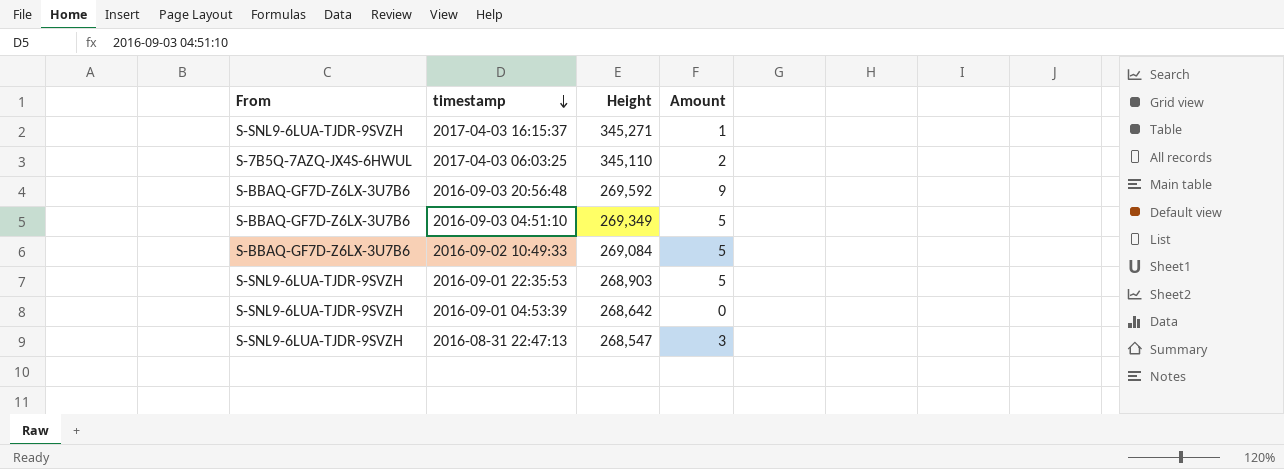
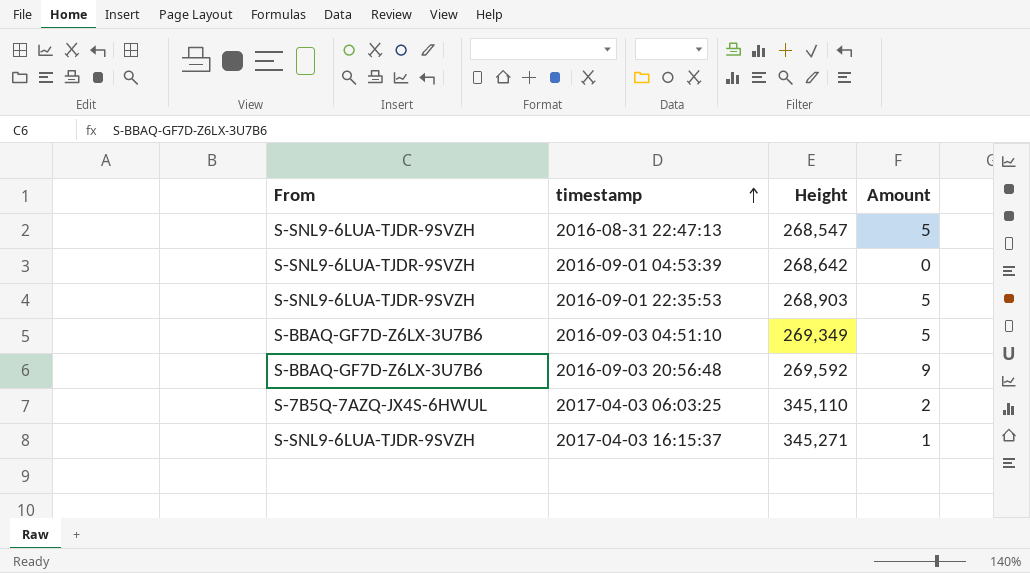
row order: timestamp descending -> timestamp ascending
row 2016-09-02 10:49:33: S-BBAQ-GF7D-Z6LX-3U7B6 | 269,084 | 5 -> none
2016-08-31 22:47:13 | Amount: 3 -> 5

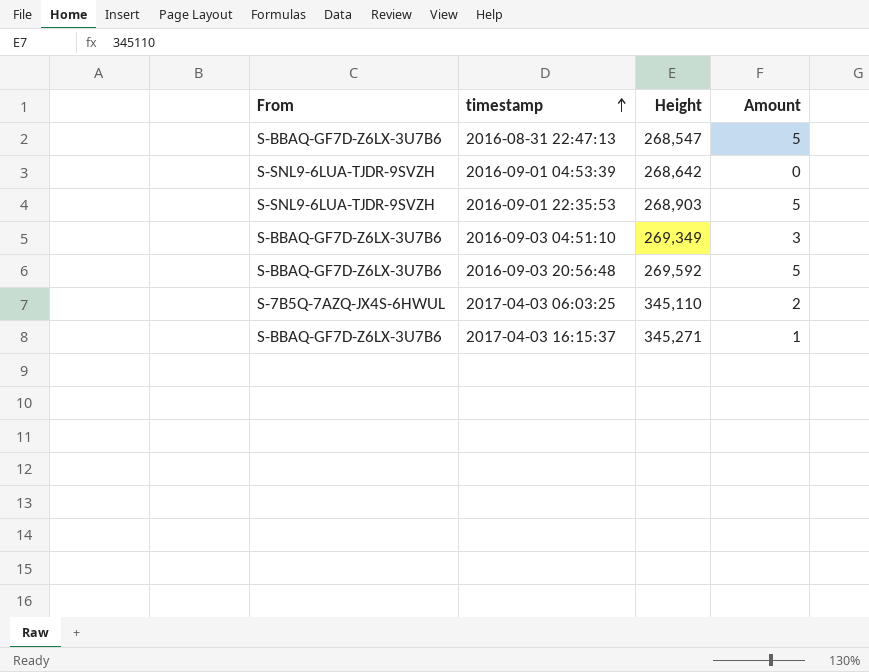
2016-08-31 22:47:13 | From: S-SNL9-6LUA-TJDR-9SVZH -> S-BBAQ-GF7D-Z6LX-3U7B6
2016-09-03 04:51:10 | Amount: 5 -> 3
2016-09-03 20:56:48 | Amount: 9 -> 5
2017-04-03 16:15:37 | From: S-SNL9-6LUA-TJDR-9SVZH -> S-BBAQ-GF7D-Z6LX-3U7B6

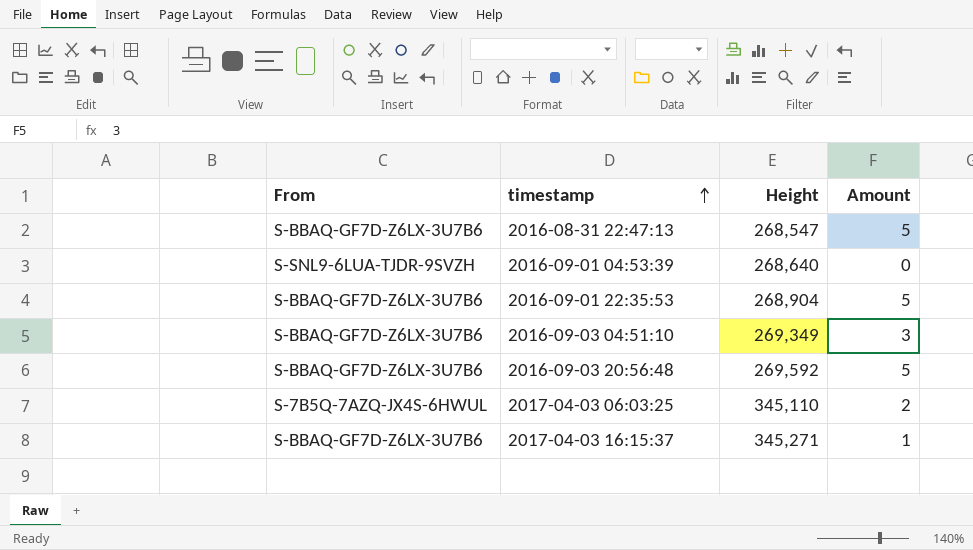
2016-09-01 04:53:39 | Height: 268,642 -> 268,640
2016-09-01 22:35:53 | From: S-SNL9-6LUA-TJDR-9SVZH -> S-BBAQ-GF7D-Z6LX-3U7B6
2016-09-01 22:35:53 | Height: 268,903 -> 268,904

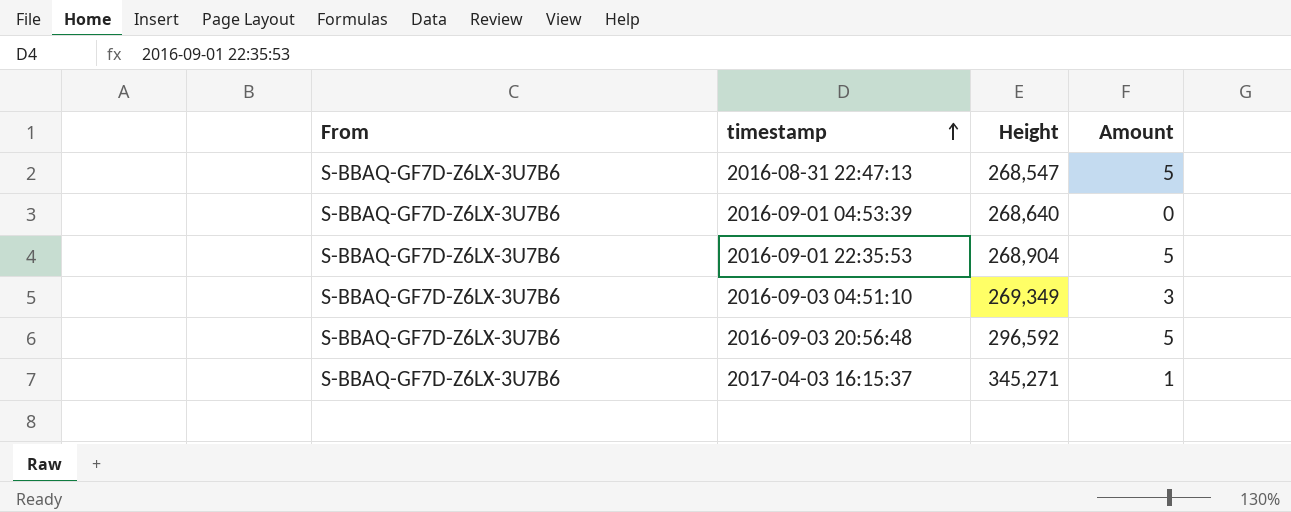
row 2017-04-03 06:03:25: S-7B5Q-7AZQ-JX4S-6HWUL | 345,110 | 2 -> none
2016-09-01 04:53:39 | From: S-SNL9-6LUA-TJDR-9SVZH -> S-BBAQ-GF7D-Z6LX-3U7B6
2016-09-03 20:56:48 | Height: 269,592 -> 296,592

